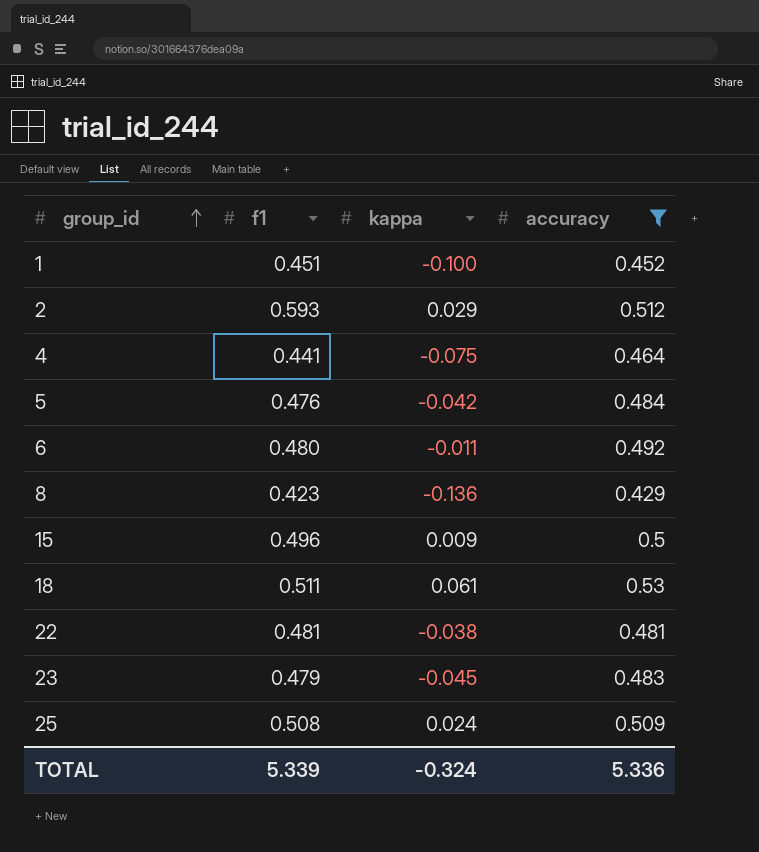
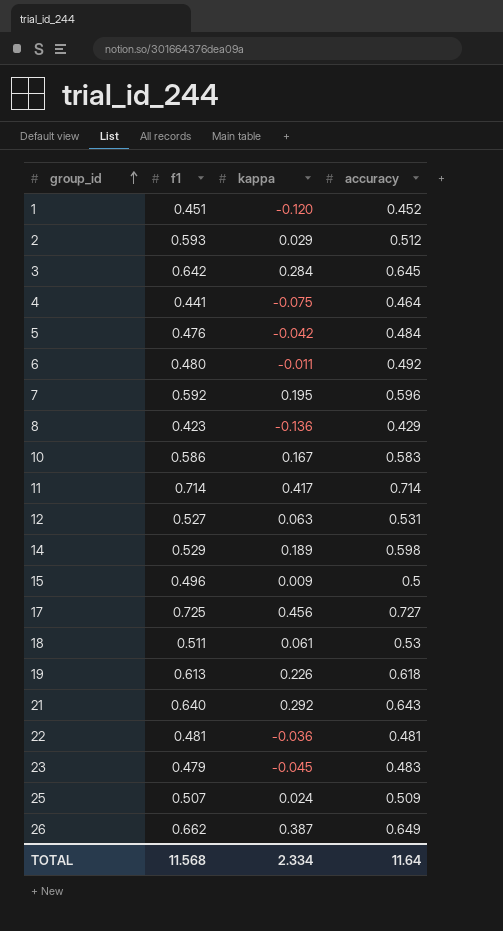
filter: accuracy <= 0.53 -> none
1 | kappa: -0.100 -> -0.120
22 | kappa: -0.038 -> -0.036
25 | f1: 0.508 -> 0.507
TOTAL | f1: 5.339 -> 11.568
TOTAL | kappa: -0.324 -> 2.334
TOTAL | accuracy: 5.336 -> 11.64

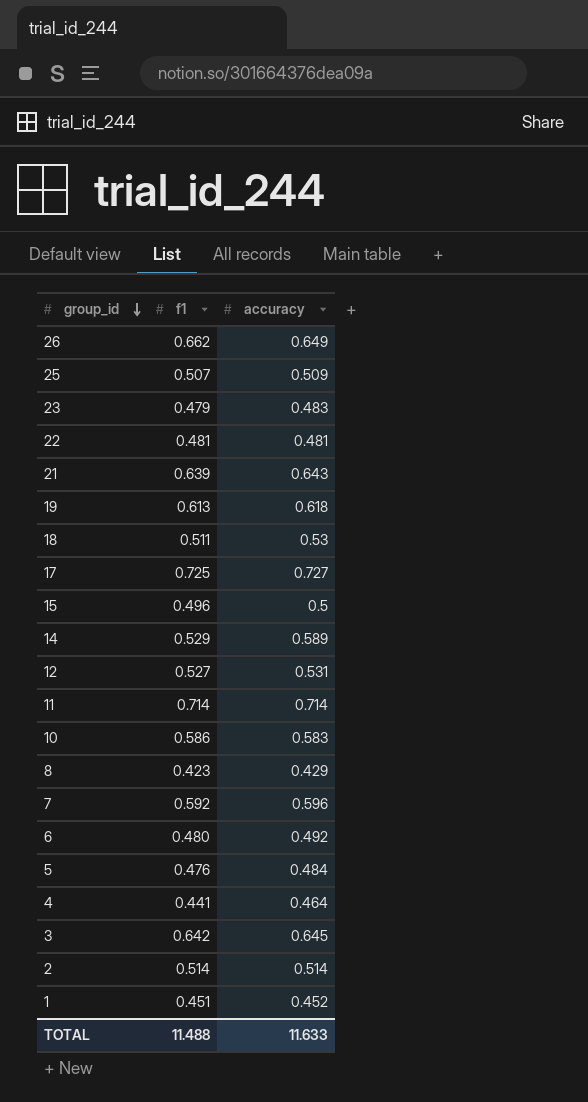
row order: group_id ascending -> group_id descending
column kappa | position: 3 -> none
21 | f1: 0.640 -> 0.639
14 | accuracy: 0.598 -> 0.589
2 | f1: 0.593 -> 0.514
2 | accuracy: 0.512 -> 0.514
TOTAL | f1: 11.568 -> 11.488
TOTAL | accuracy: 11.64 -> 11.633

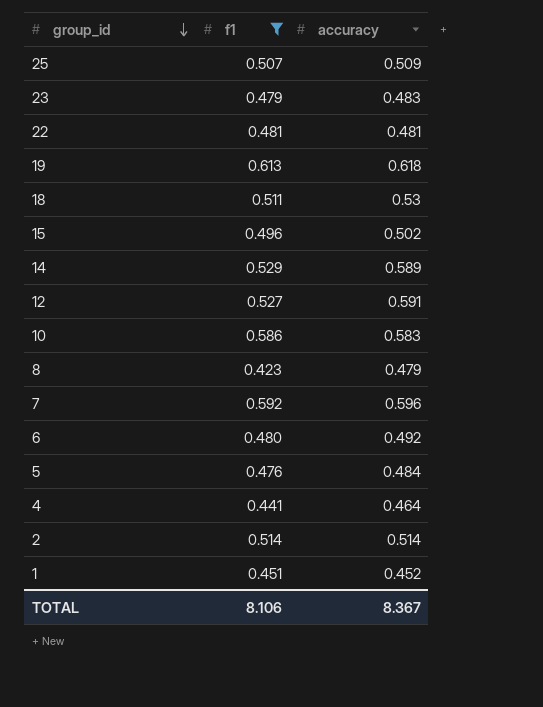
filter: none -> f1 <= 0.613
15 | accuracy: 0.5 -> 0.502
12 | accuracy: 0.531 -> 0.591
8 | accuracy: 0.429 -> 0.479
TOTAL | f1: 11.488 -> 8.106
TOTAL | accuracy: 11.633 -> 8.367

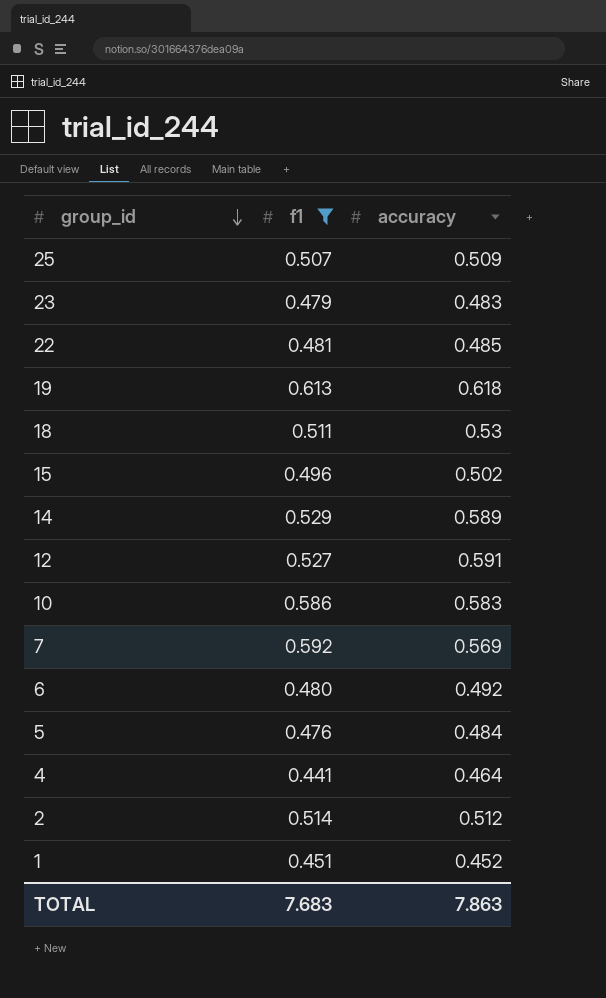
row 8: 0.423 | 0.479 -> none
22 | accuracy: 0.481 -> 0.485
7 | accuracy: 0.596 -> 0.569
2 | accuracy: 0.514 -> 0.512
TOTAL | f1: 8.106 -> 7.683
TOTAL | accuracy: 8.367 -> 7.863

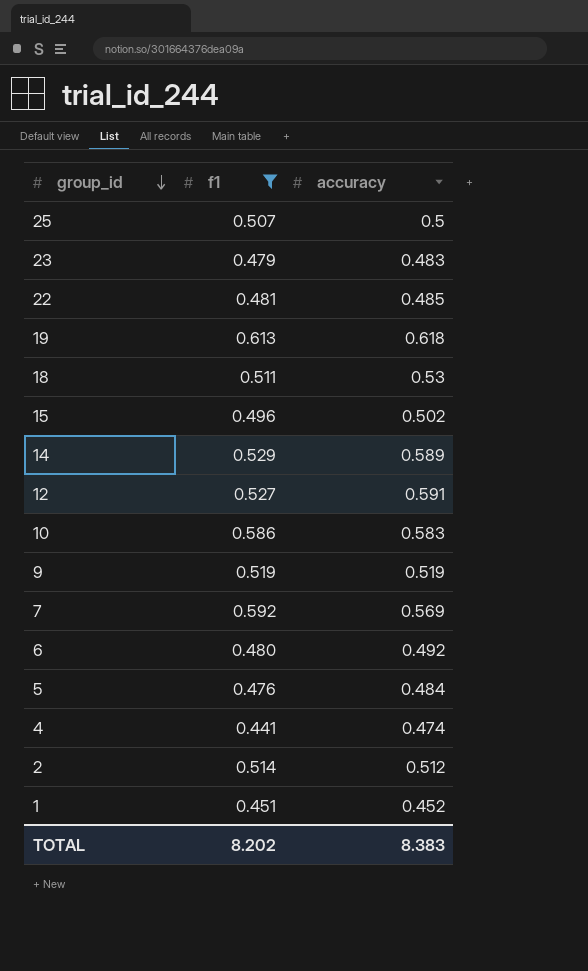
25 | accuracy: 0.509 -> 0.5
row 9: none -> 0.519 | 0.519
4 | accuracy: 0.464 -> 0.474
TOTAL | f1: 7.683 -> 8.202
TOTAL | accuracy: 7.863 -> 8.383

